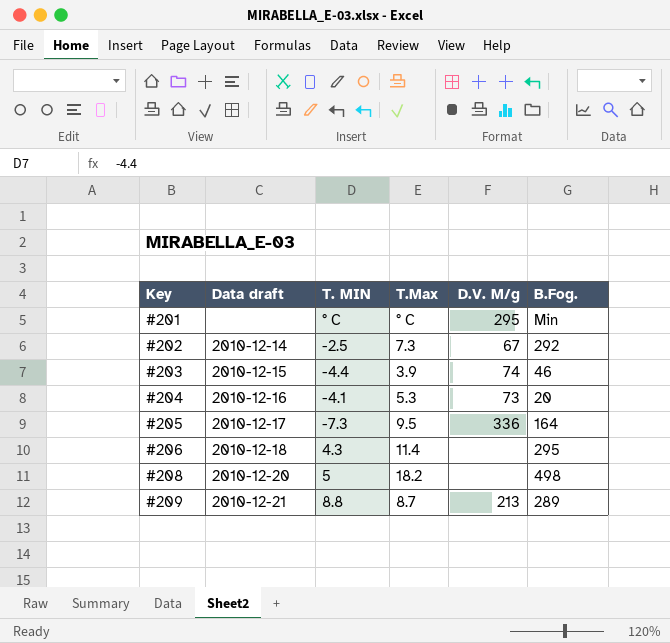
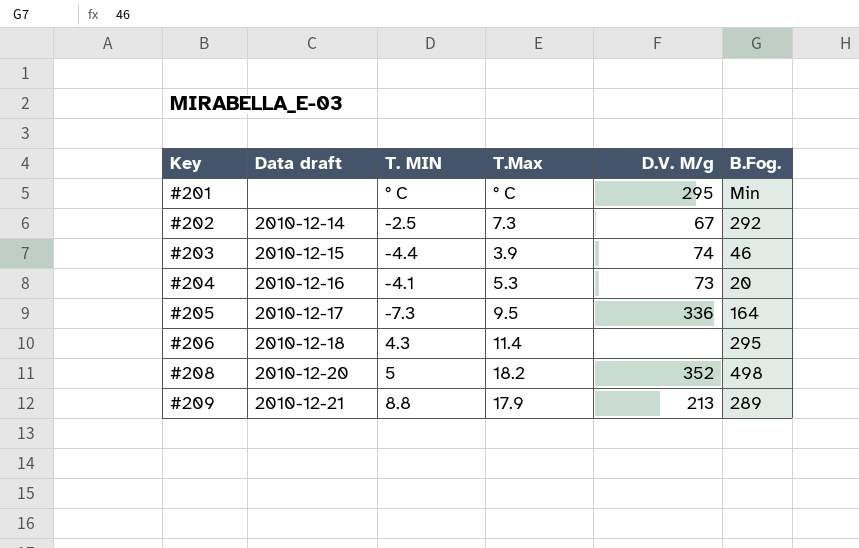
#208 | D.V. M/g: none -> 352
#209 | T.Max: 8.7 -> 17.9

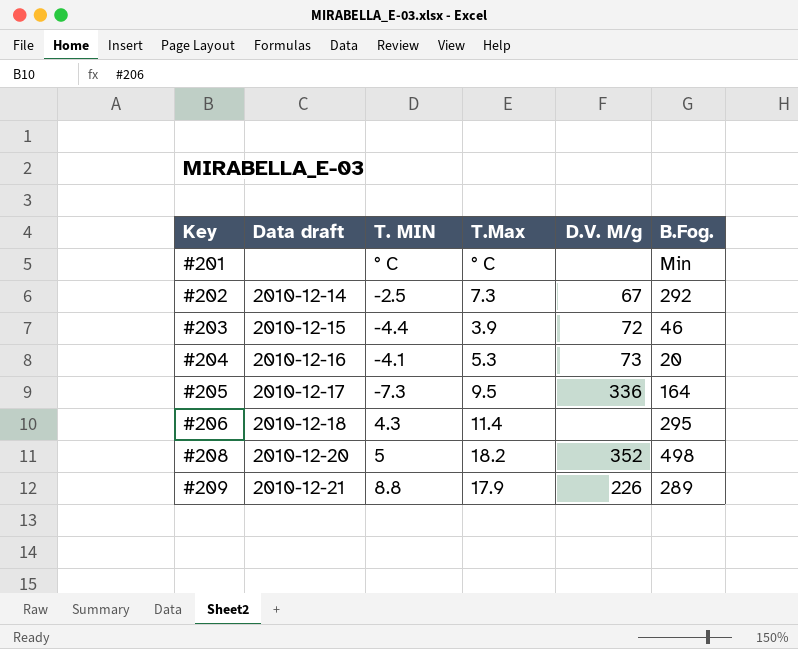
#201 | D.V. M/g: 295 -> none
#203 | D.V. M/g: 74 -> 72
#209 | D.V. M/g: 213 -> 226

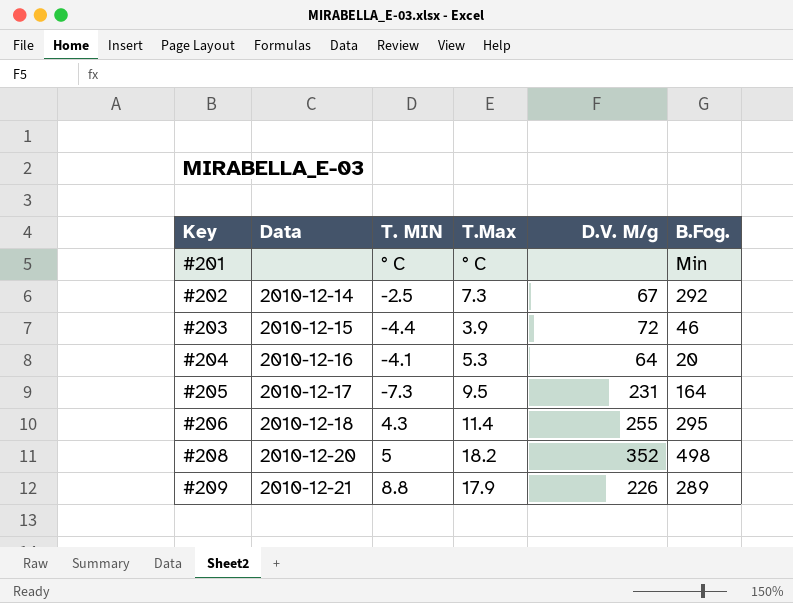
column name: Data draft -> Data
#204 | D.V. M/g: 73 -> 64
#205 | D.V. M/g: 336 -> 231
#206 | D.V. M/g: none -> 255

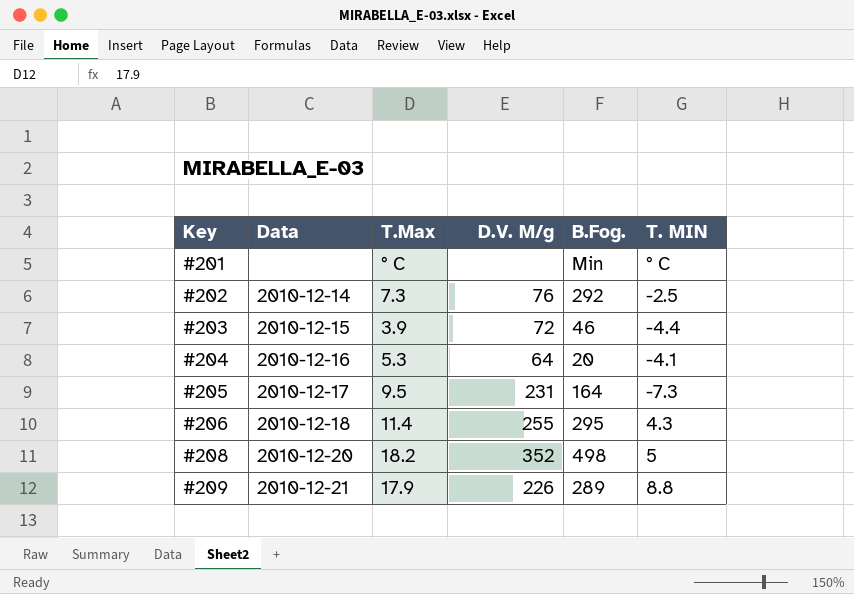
column T. MIN | position: 3 -> 6
#202 | D.V. M/g: 67 -> 76

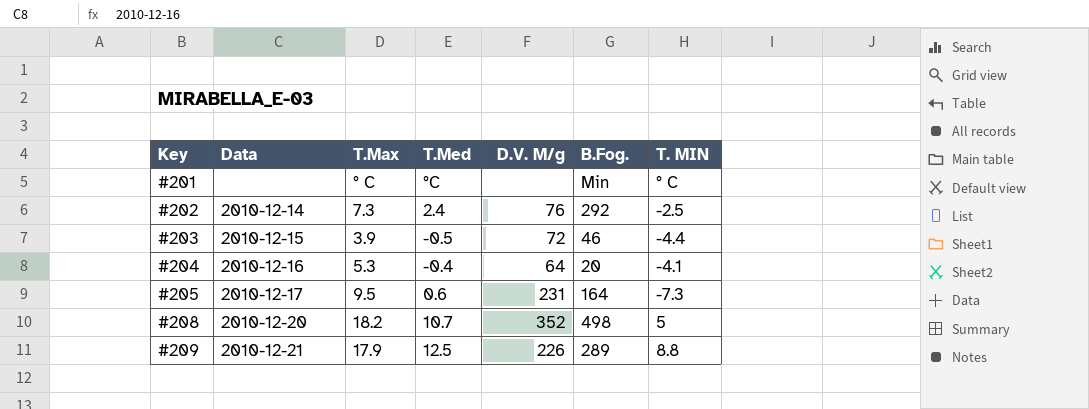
column T.Med | position: none -> 4
row #206: 2010-12-18 | 11.4 | 255 | 295 | 4.3 -> none

